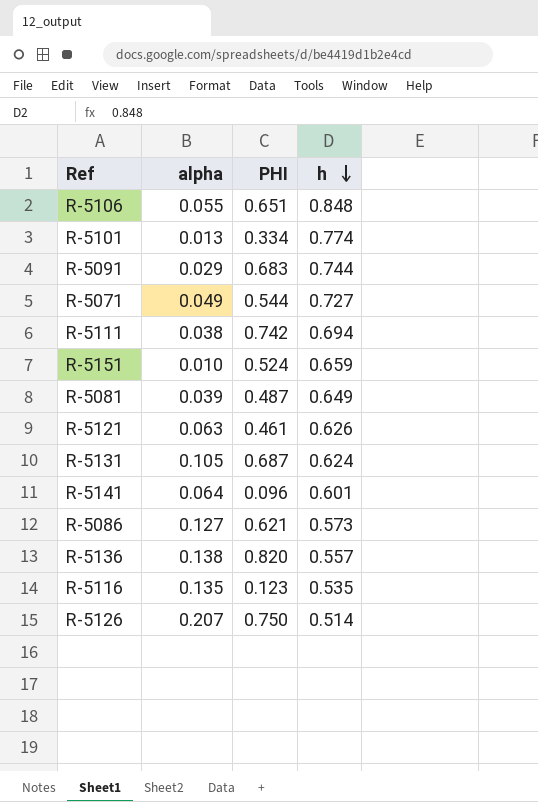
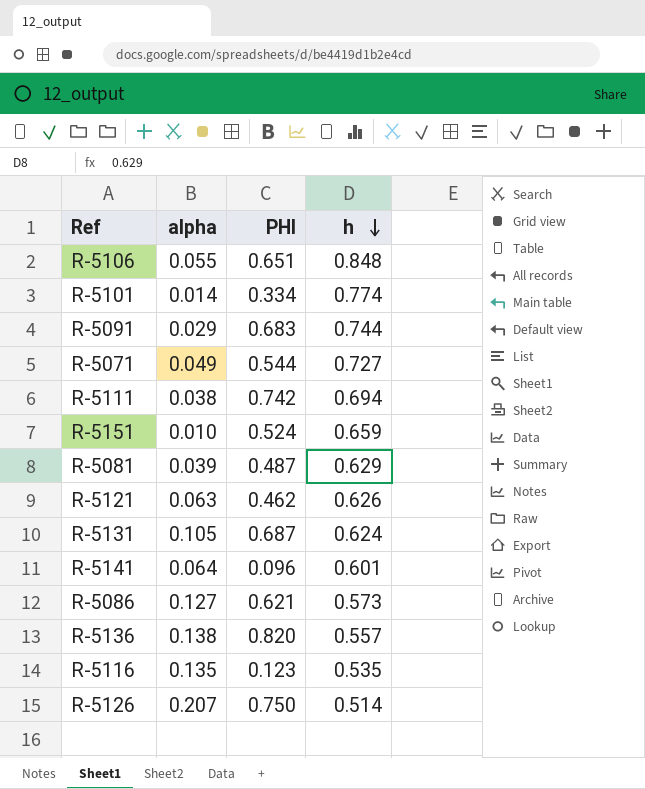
R-5101 | alpha: 0.013 -> 0.014
R-5081 | h: 0.649 -> 0.629
R-5121 | PHI: 0.461 -> 0.462

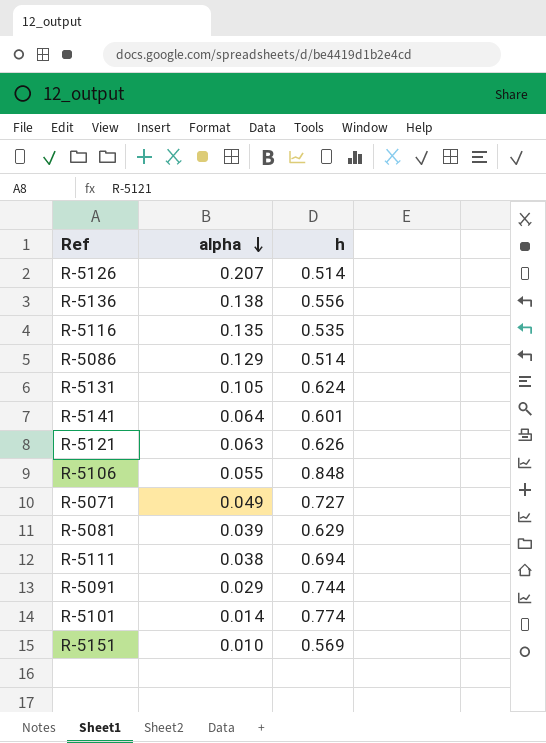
row order: h descending -> alpha descending
column PHI | position: 3 -> none
R-5136 | h: 0.557 -> 0.556
R-5086 | alpha: 0.127 -> 0.129
R-5086 | h: 0.573 -> 0.514
R-5151 | h: 0.659 -> 0.569

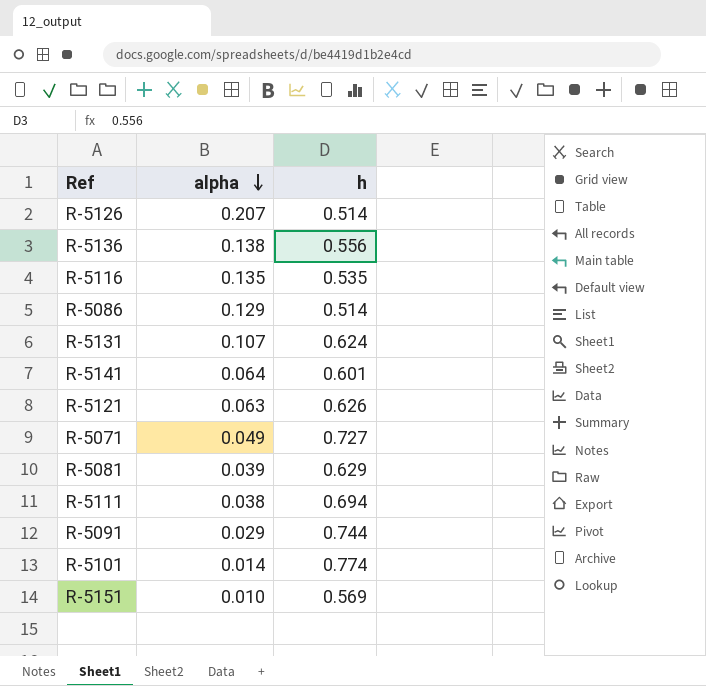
row R-5106: 0.055 | 0.848 -> none
R-5131 | alpha: 0.105 -> 0.107

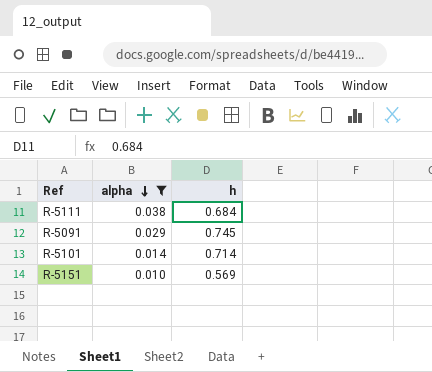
filter: none -> alpha <= 0.038
R-5111 | h: 0.694 -> 0.684
R-5091 | h: 0.744 -> 0.745
R-5101 | h: 0.774 -> 0.714

